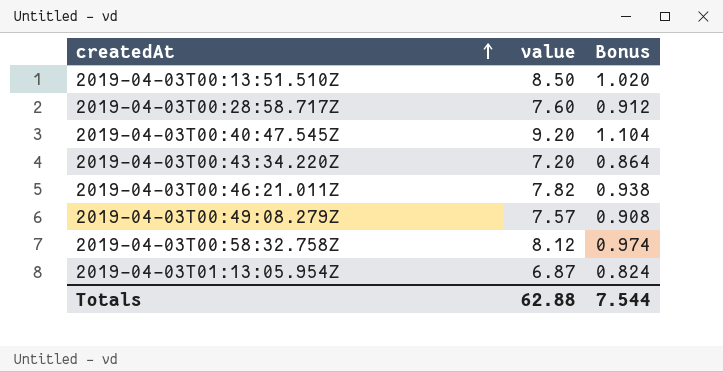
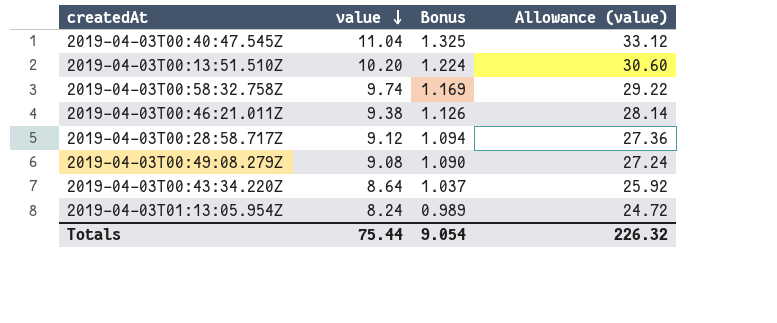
row order: createdAt ascending -> value descending
column Allowance (value) | formula: none -> [value] * 3
2019-04-03T00:40:47.545Z | value: 9.20 -> 11.04
2019-04-03T00:40:47.545Z | Bonus: 1.104 -> 1.325
2019-04-03T00:13:51.510Z | value: 8.50 -> 10.20
2019-04-03T00:13:51.510Z | Bonus: 1.020 -> 1.224
2019-04-03T00:58:32.758Z | value: 8.12 -> 9.74
2019-04-03T00:58:32.758Z | Bonus: 0.974 -> 1.169
2019-04-03T00:46:21.011Z | value: 7.82 -> 9.38
2019-04-03T00:46:21.011Z | Bonus: 0.938 -> 1.126
2019-04-03T00:28:58.717Z | value: 7.60 -> 9.12
2019-04-03T00:28:58.717Z | Bonus: 0.912 -> 1.094
2019-04-03T00:49:08.279Z | value: 7.57 -> 9.08
2019-04-03T00:49:08.279Z | Bonus: 0.908 -> 1.090
2019-04-03T00:43:34.220Z | value: 7.20 -> 8.64
2019-04-03T00:43:34.220Z | Bonus: 0.864 -> 1.037
2019-04-03T01:13:05.954Z | value: 6.87 -> 8.24
2019-04-03T01:13:05.954Z | Bonus: 0.824 -> 0.989
Totals | value: 62.88 -> 75.44
Totals | Bonus: 7.544 -> 9.054

